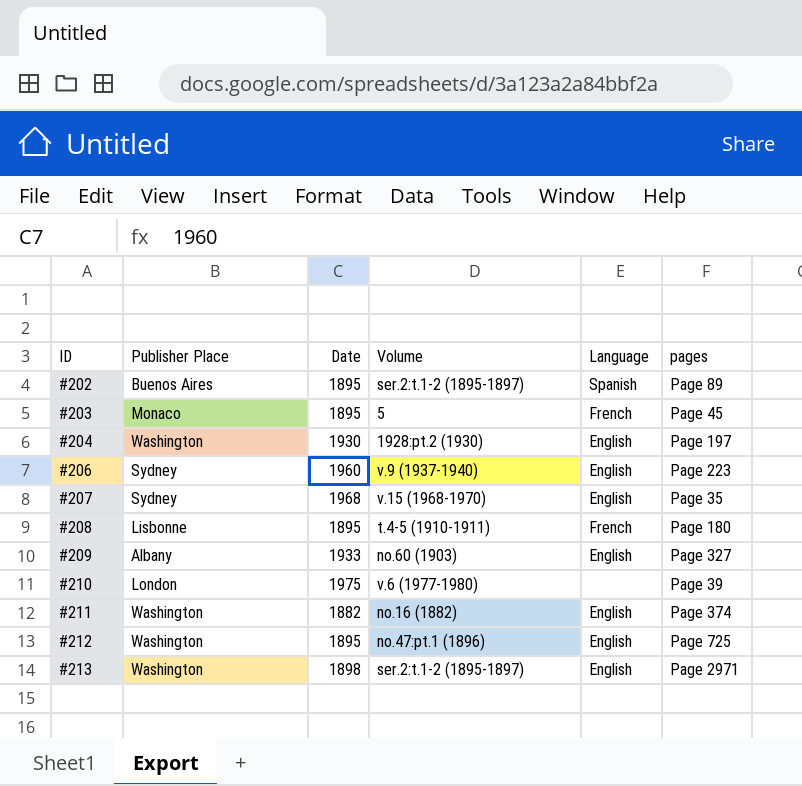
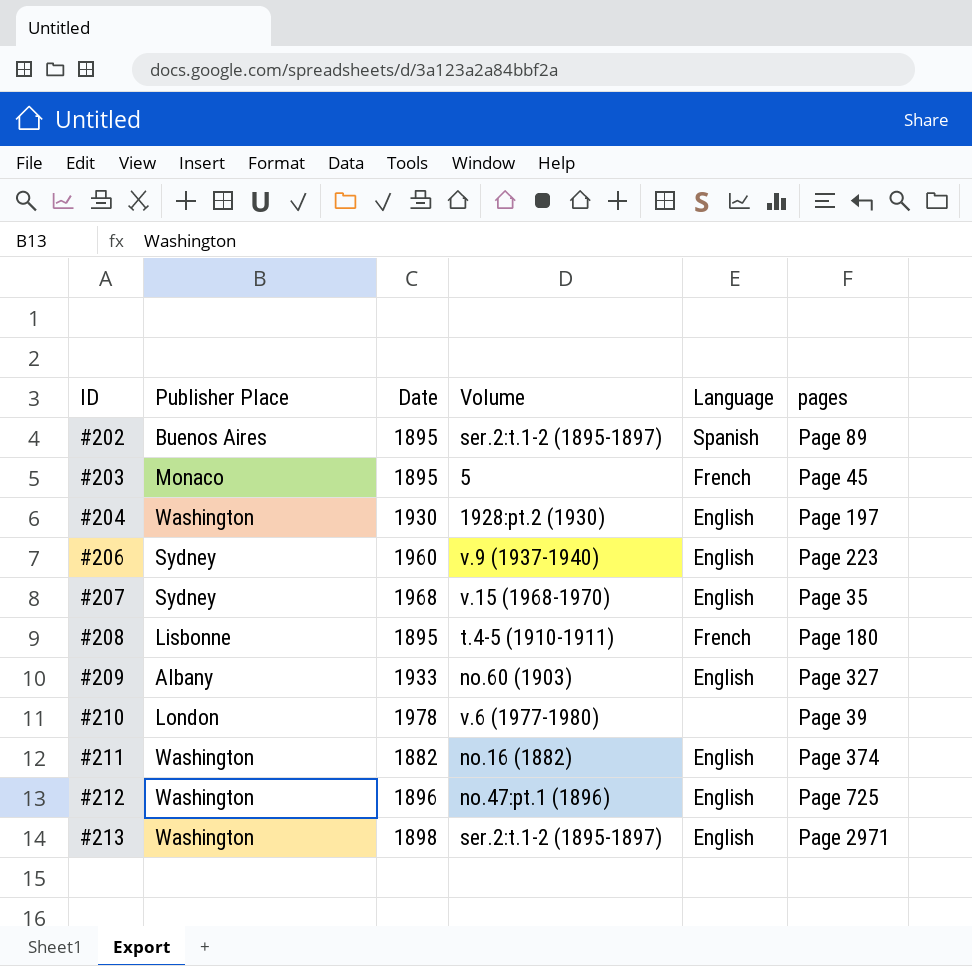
#210 | Date: 1975 -> 1978
#212 | Date: 1895 -> 1896

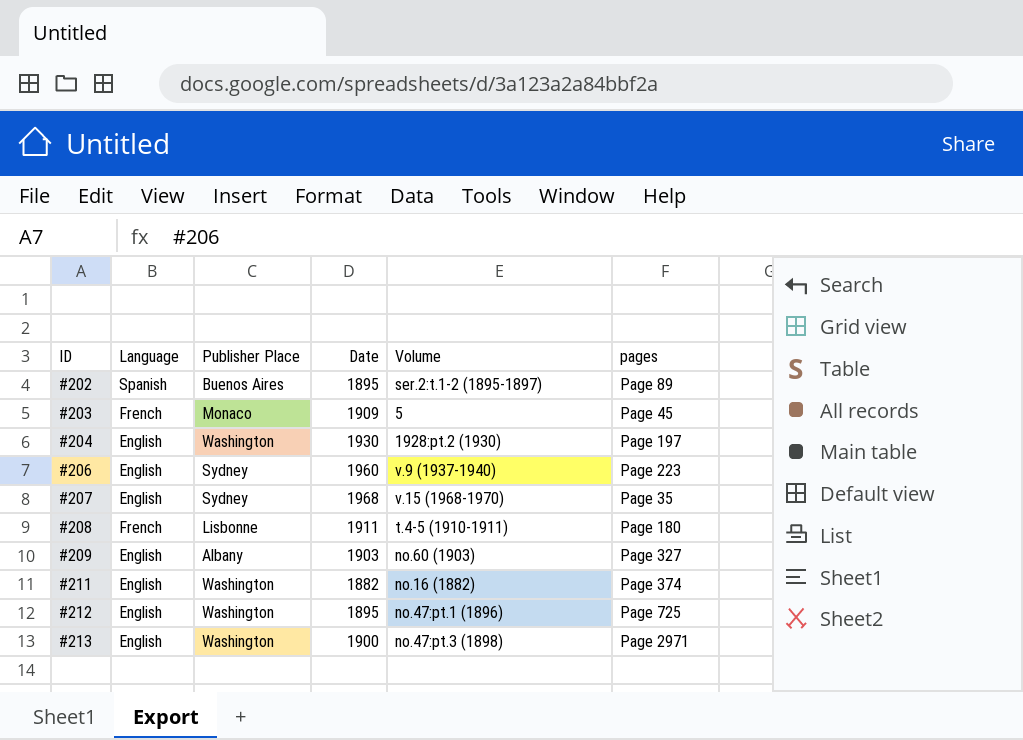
column Language | position: 5 -> 2
row #210: London | 1978 | v.6 (1977-1980) | none | Page 39 -> none
#203 | Date: 1895 -> 1909
#208 | Date: 1895 -> 1911
#209 | Date: 1933 -> 1903
#212 | Date: 1896 -> 1895
#213 | Date: 1898 -> 1900
#213 | Volume: ser.2:t.1-2 (1895-1897) -> no.47:pt.3 (1898)

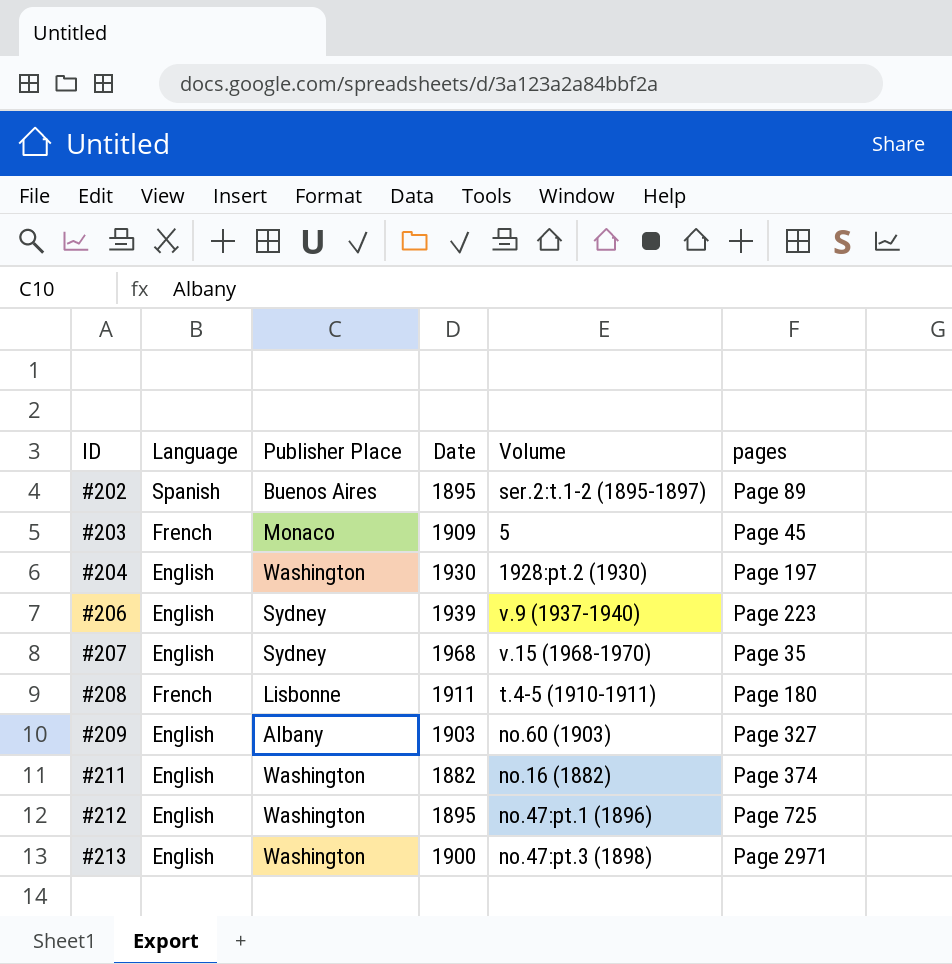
#206 | Date: 1960 -> 1939

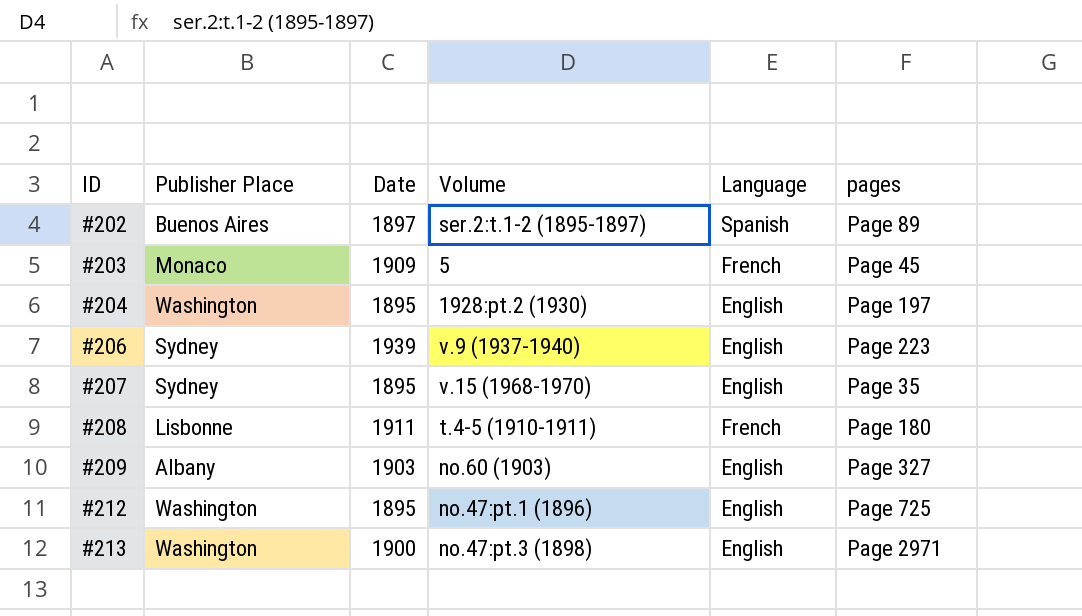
column Language | position: 2 -> 5
row #211: English | Washington | 1882 | no.16 (1882) | Page 374 -> none
#202 | Date: 1895 -> 1897
#204 | Date: 1930 -> 1895
#207 | Date: 1968 -> 1895

